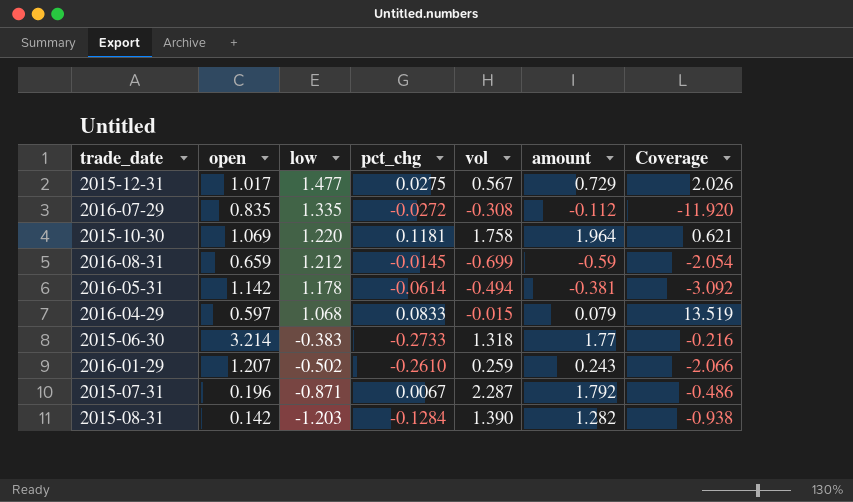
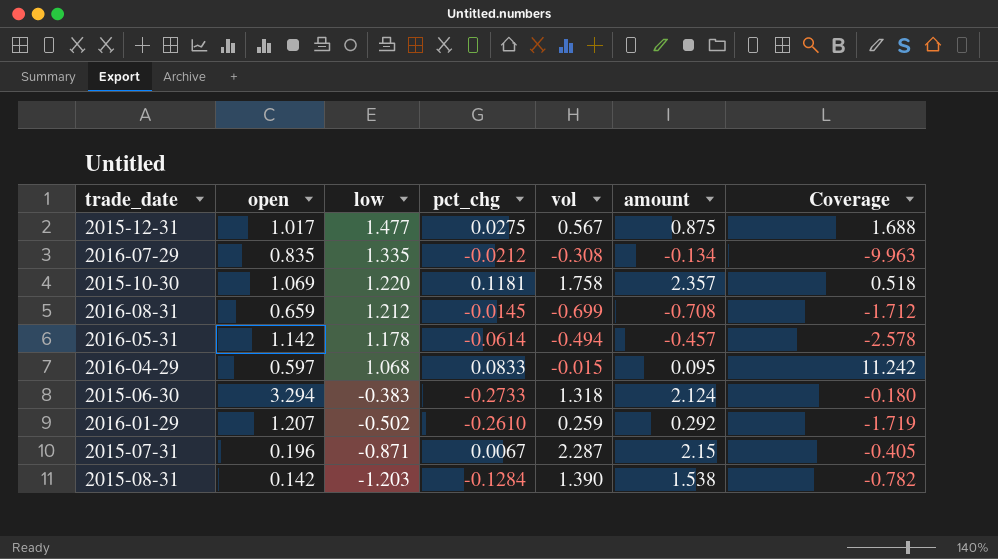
2015-12-31 | amount: 0.729 -> 0.875
2015-12-31 | Coverage: 2.026 -> 1.688
2016-07-29 | pct_chg: -0.0272 -> -0.0212
2016-07-29 | amount: -0.112 -> -0.134
2016-07-29 | Coverage: -11.920 -> -9.963
2015-10-30 | amount: 1.964 -> 2.357
2015-10-30 | Coverage: 0.621 -> 0.518
2016-08-31 | amount: -0.59 -> -0.708
2016-08-31 | Coverage: -2.054 -> -1.712
2016-05-31 | amount: -0.381 -> -0.457
2016-05-31 | Coverage: -3.092 -> -2.578
2016-04-29 | amount: 0.079 -> 0.095
2016-04-29 | Coverage: 13.519 -> 11.242
2015-06-30 | open: 3.214 -> 3.294
2015-06-30 | amount: 1.77 -> 2.124
2015-06-30 | Coverage: -0.216 -> -0.180
2016-01-29 | amount: 0.243 -> 0.292
2016-01-29 | Coverage: -2.066 -> -1.719
2015-07-31 | amount: 1.792 -> 2.15
2015-07-31 | Coverage: -0.486 -> -0.405
2015-08-31 | amount: 1.282 -> 1.538
2015-08-31 | Coverage: -0.938 -> -0.782

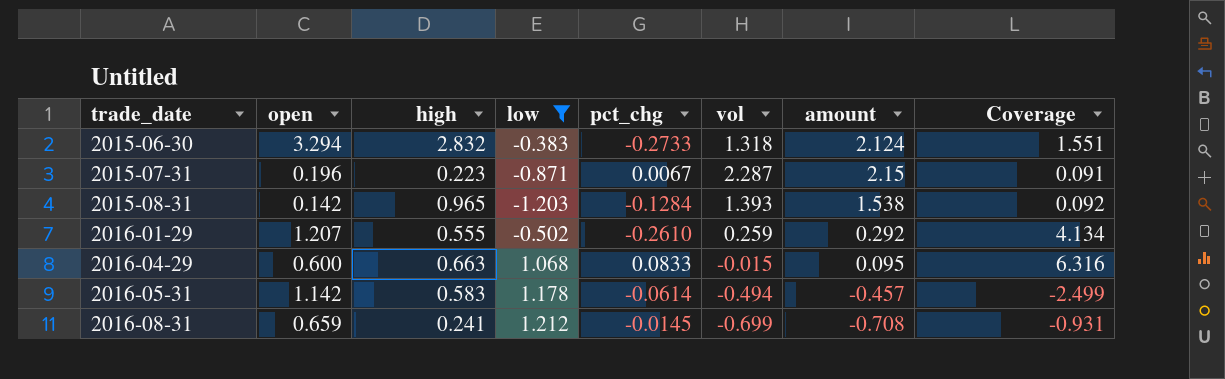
filter: none -> low <= 1.212
row order: low descending -> trade_date ascending
column high | position: none -> 3
column Coverage | formula: [low] / [amount] -> [open] / [amount]
2015-08-31 | vol: 1.390 -> 1.393
2016-04-29 | open: 0.597 -> 0.600

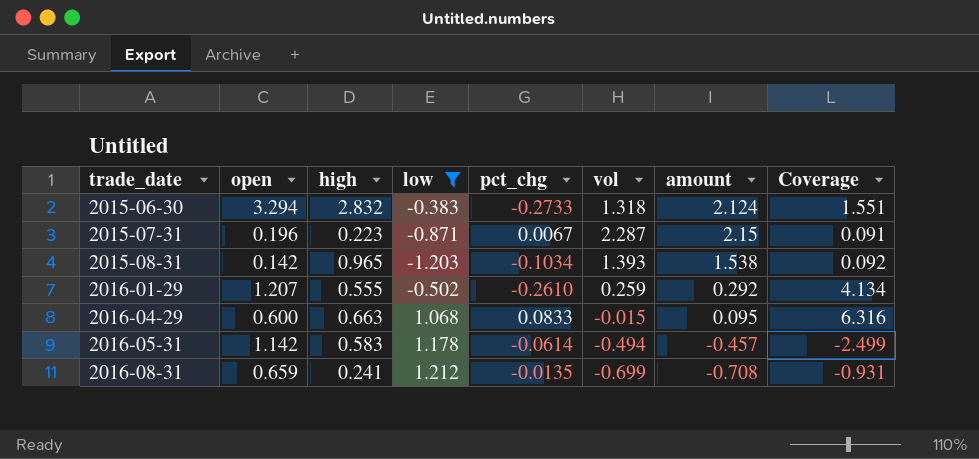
2015-08-31 | pct_chg: -0.1284 -> -0.1034
2016-08-31 | pct_chg: -0.0145 -> -0.0135

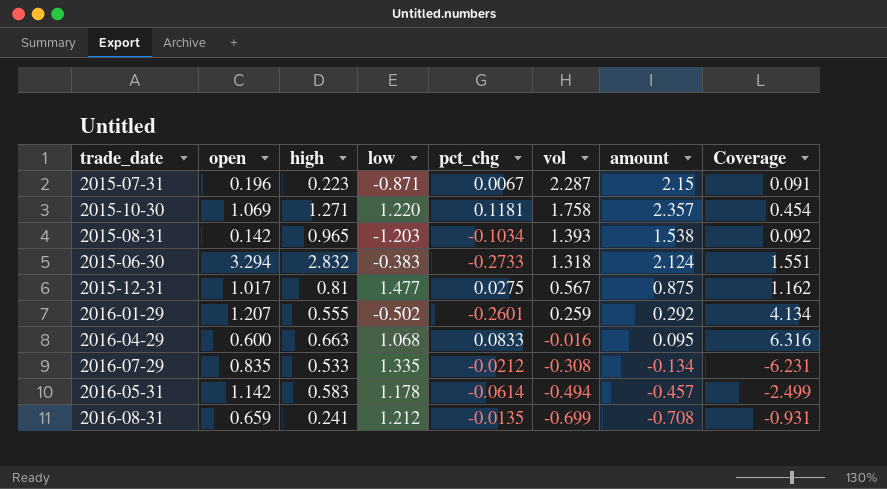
filter: low <= 1.212 -> none
row order: trade_date ascending -> vol descending
2016-01-29 | pct_chg: -0.2610 -> -0.2601
2016-04-29 | vol: -0.015 -> -0.016

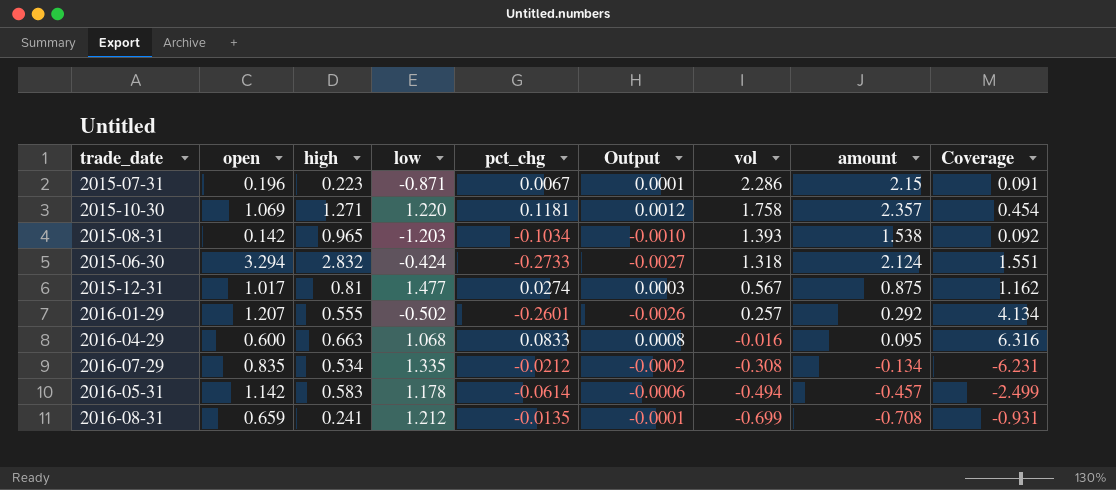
column Output | formula: none -> [pct_chg] * 0.01
2015-07-31 | vol: 2.287 -> 2.286
2015-06-30 | low: -0.383 -> -0.424
2015-12-31 | pct_chg: 0.0275 -> 0.0274
2016-01-29 | vol: 0.259 -> 0.257
2016-07-29 | high: 0.533 -> 0.534

